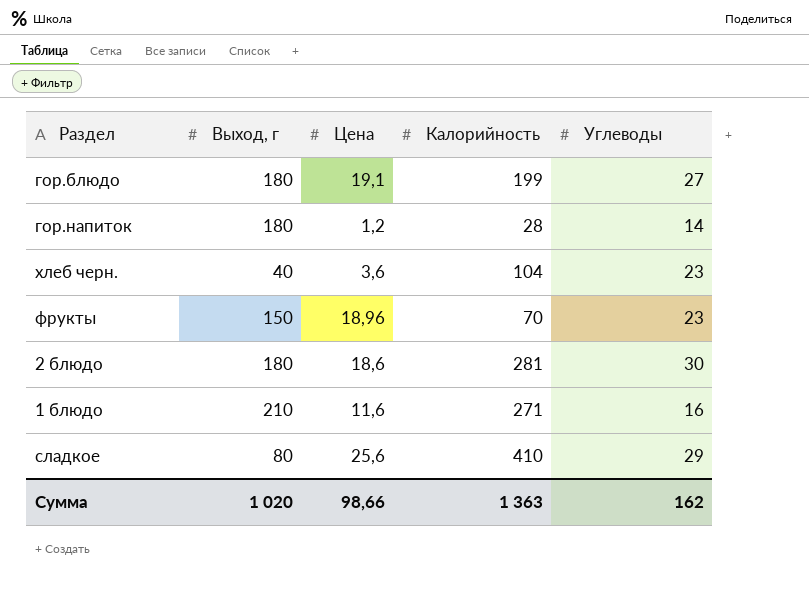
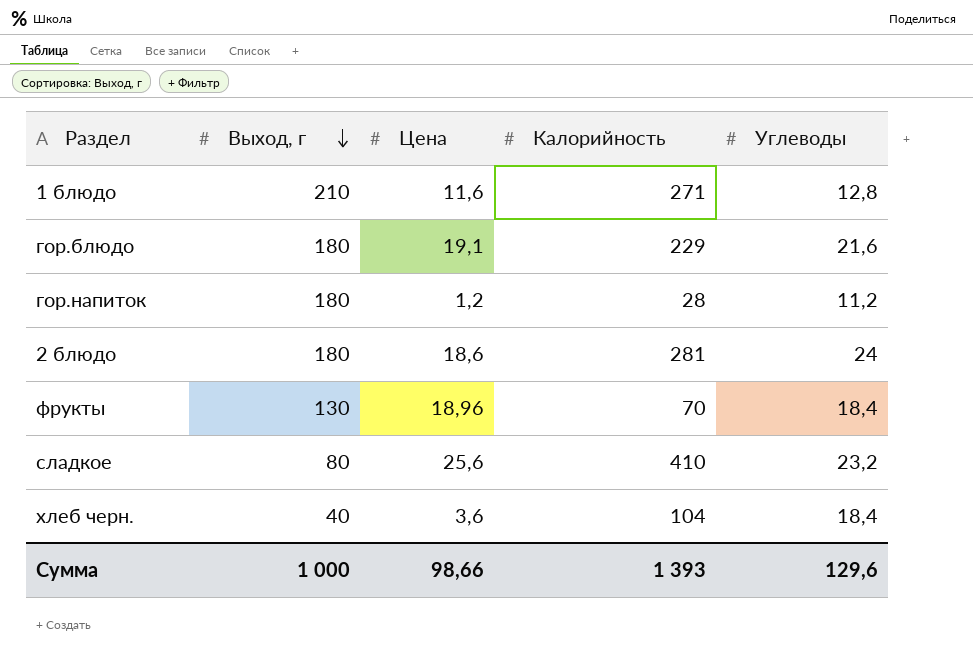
row order: none -> Выход, г descending
1 блюдо | Углеводы: 16 -> 12,8
гор.блюдо | Калорийность: 199 -> 229
гор.блюдо | Углеводы: 27 -> 21,6
гор.напиток | Углеводы: 14 -> 11,2
2 блюдо | Углеводы: 30 -> 24
фрукты | Выход, г: 150 -> 130
фрукты | Углеводы: 23 -> 18,4
сладкое | Углеводы: 29 -> 23,2
хлеб черн. | Углеводы: 23 -> 18,4
Сумма | Выход, г: 1 020 -> 1 000
Сумма | Калорийность: 1 363 -> 1 393
Сумма | Углеводы: 162 -> 129,6

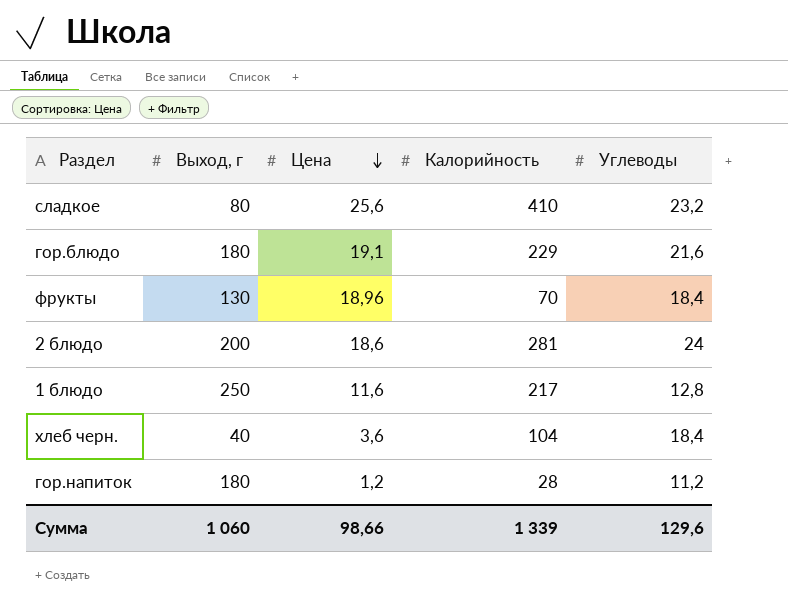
row order: Выход, г descending -> Цена descending
2 блюдо | Выход, г: 180 -> 200
1 блюдо | Выход, г: 210 -> 250
1 блюдо | Калорийность: 271 -> 217
Сумма | Выход, г: 1 000 -> 1 060
Сумма | Калорийность: 1 393 -> 1 339

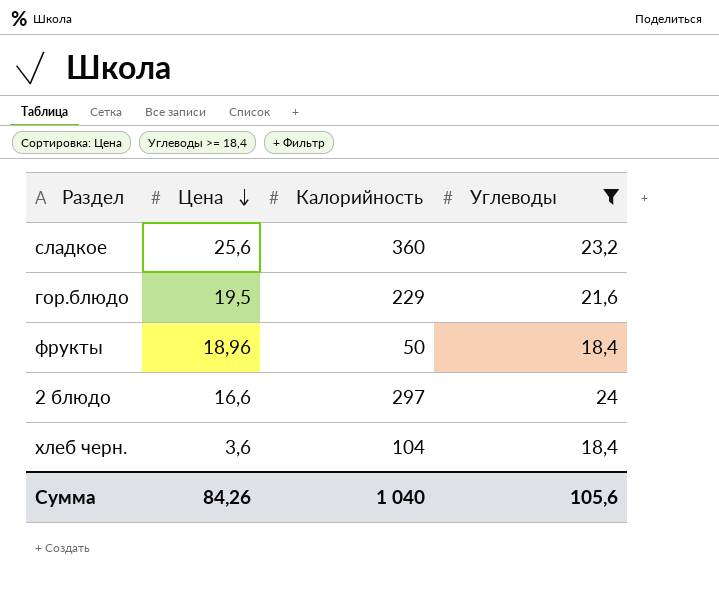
filter: none -> Углеводы >= 18,4
column Выход, г | position: 2 -> none
сладкое | Калорийность: 410 -> 360
гор.блюдо | Цена: 19,1 -> 19,5
фрукты | Калорийность: 70 -> 50
2 блюдо | Цена: 18,6 -> 16,6
2 блюдо | Калорийность: 281 -> 297
Сумма | Цена: 98,66 -> 84,26
Сумма | Калорийность: 1 339 -> 1 040
Сумма | Углеводы: 129,6 -> 105,6

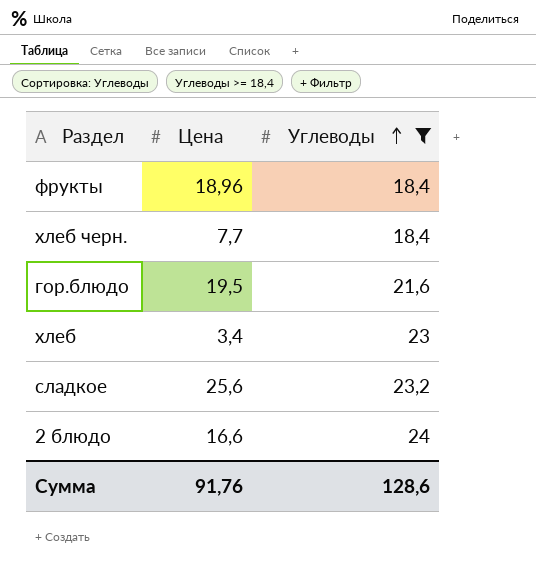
row order: Цена descending -> Углеводы ascending
column Калорийность | position: 3 -> none
хлеб черн. | Цена: 3,6 -> 7,7
row хлеб: none -> 3,4 | 23
Сумма | Цена: 84,26 -> 91,76
Сумма | Углеводы: 105,6 -> 128,6

